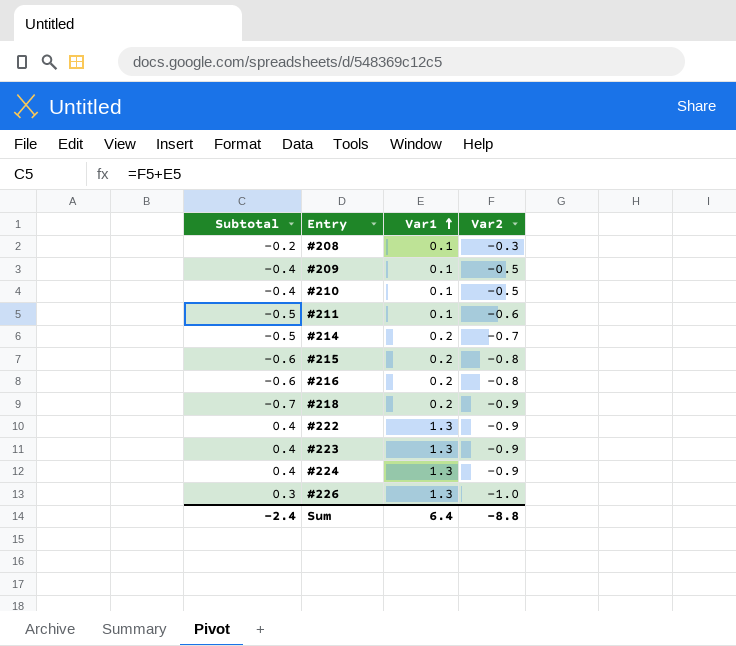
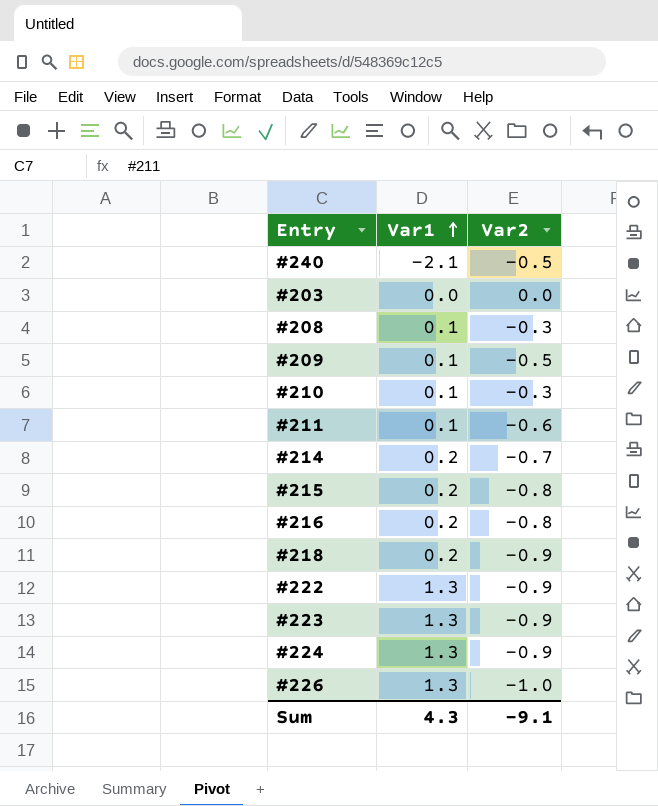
column Subtotal | formula: [Var1] + [Var2] -> none
row #240: none -> -2.1 | -0.5
row #203: none -> 0.0 | 0.0
#210 | Var2: -0.5 -> -0.3
Sum | Var1: 6.4 -> 4.3
Sum | Var2: -8.8 -> -9.1

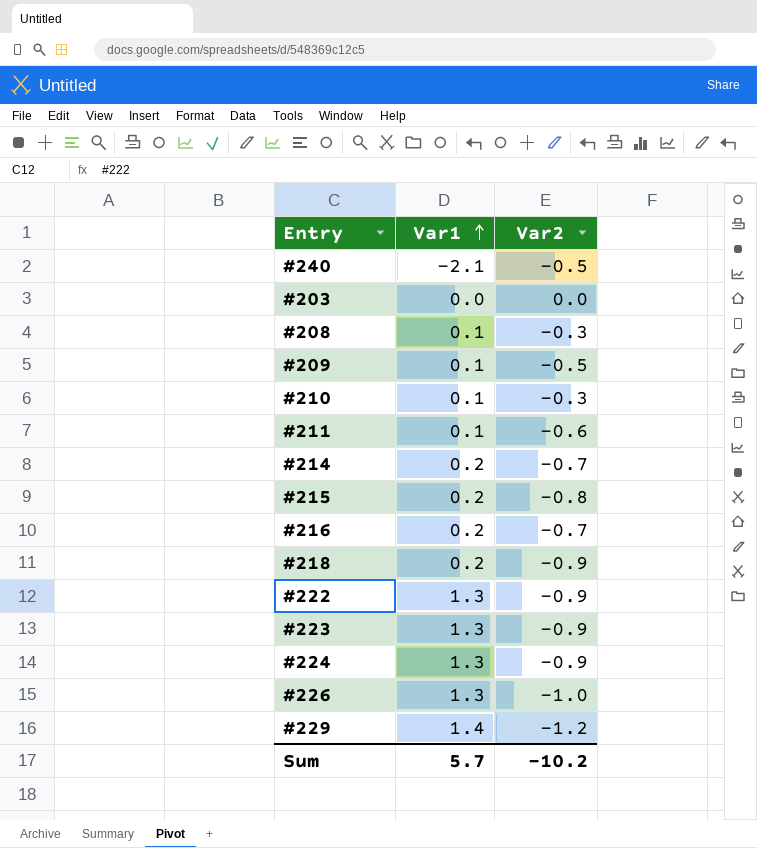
#216 | Var2: -0.8 -> -0.7
row #229: none -> 1.4 | -1.2
Sum | Var1: 4.3 -> 5.7
Sum | Var2: -9.1 -> -10.2

